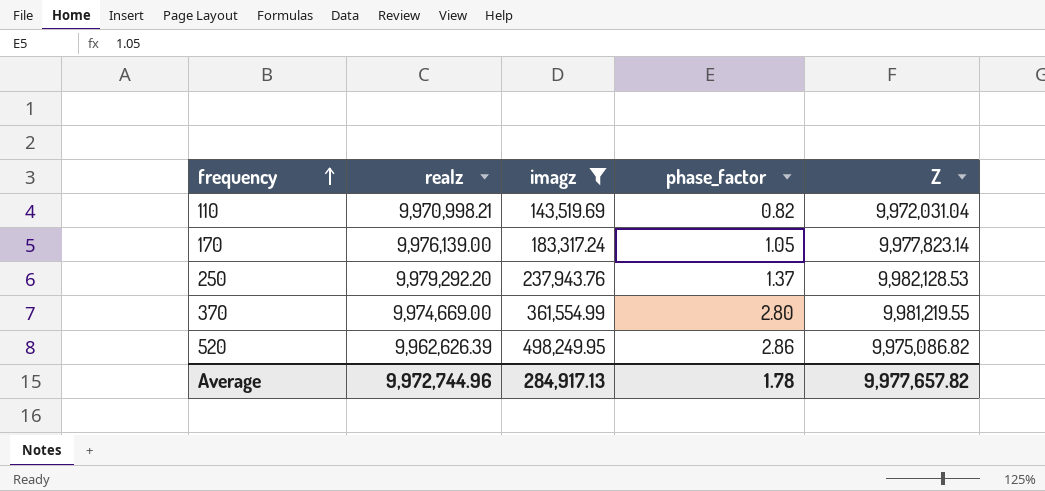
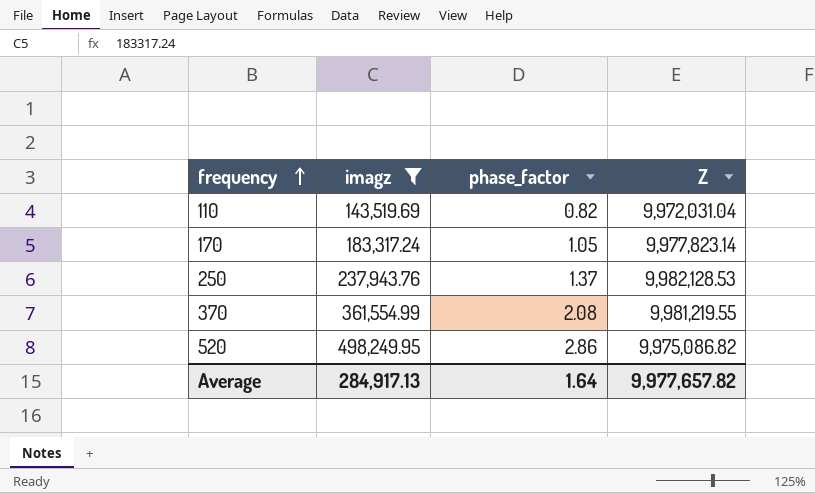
column realz | position: 2 -> none
370 | phase_factor: 2.80 -> 2.08
Average | phase_factor: 1.78 -> 1.64

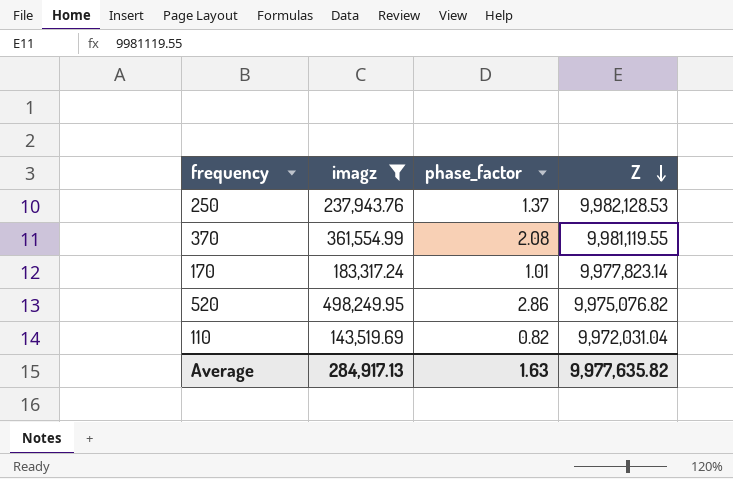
row order: frequency ascending -> Z descending
370 | Z: 9,981,219.55 -> 9,981,119.55
170 | phase_factor: 1.05 -> 1.01
520 | Z: 9,975,086.82 -> 9,975,076.82
Average | phase_factor: 1.64 -> 1.63
Average | Z: 9,977,657.82 -> 9,977,635.82

